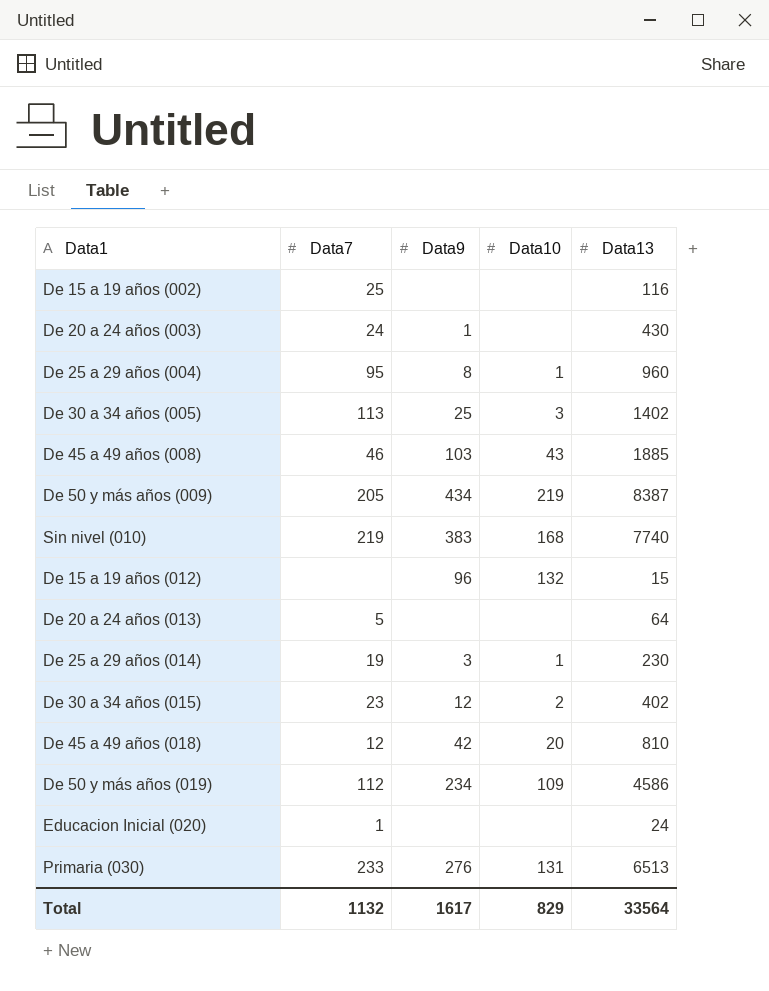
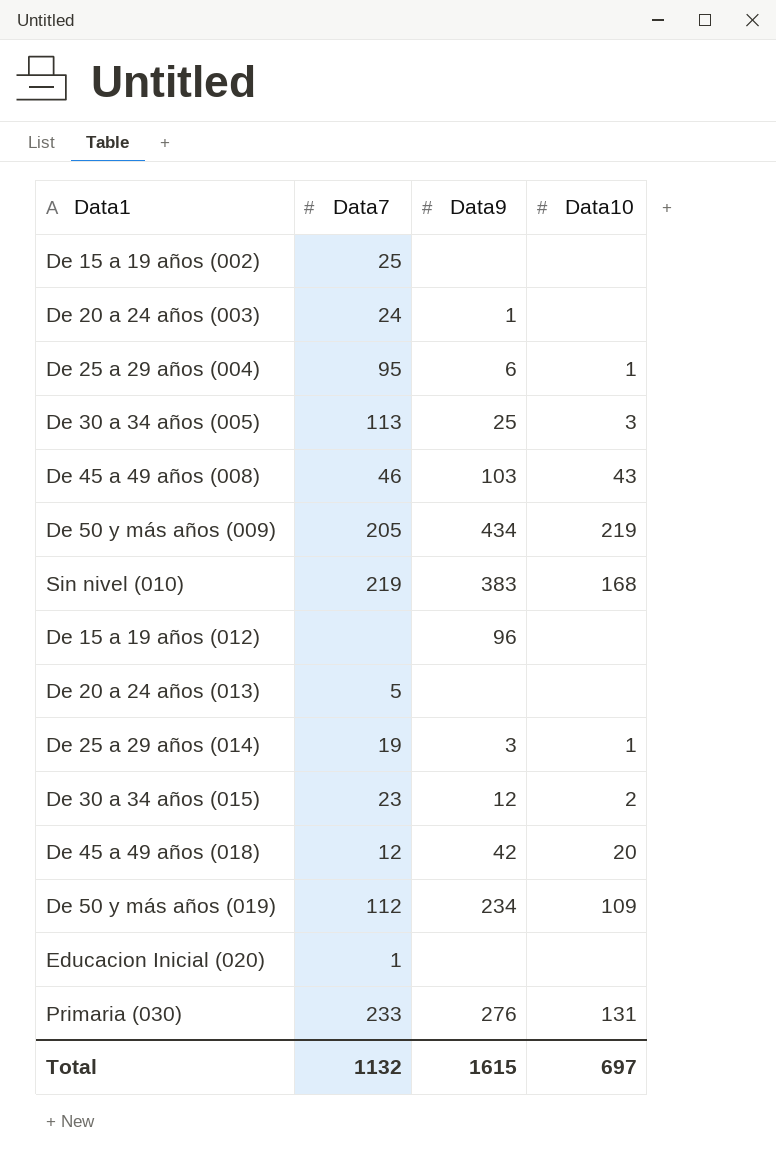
column Data13 | position: 5 -> none
De 25 a 29 años (004) | Data9: 8 -> 6
De 15 a 19 años (012) | Data10: 132 -> none
Total | Data9: 1617 -> 1615
Total | Data10: 829 -> 697

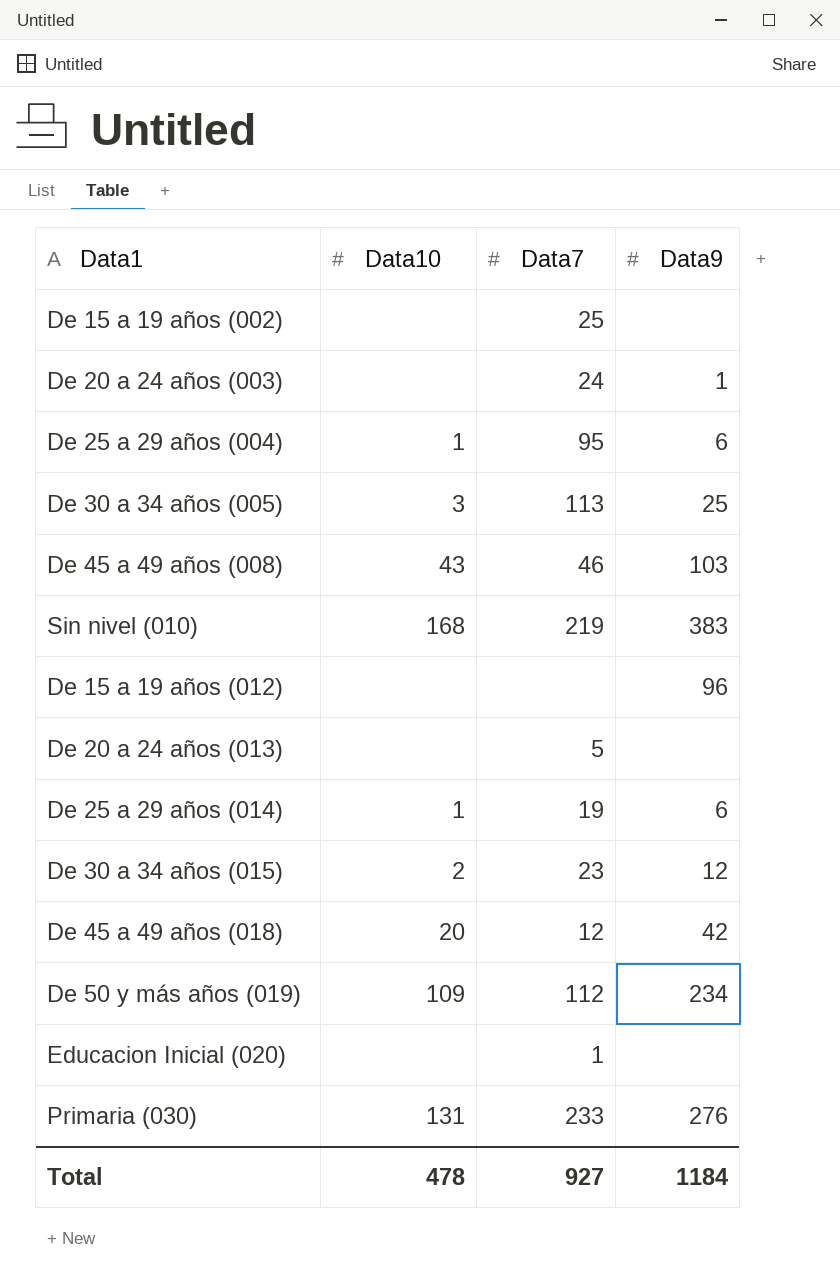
column Data10 | position: 4 -> 2
row De 50 y más años (009): 205 | 434 | 219 -> none
De 25 a 29 años (014) | Data9: 3 -> 6
Total | Data10: 697 -> 478
Total | Data7: 1132 -> 927
Total | Data9: 1615 -> 1184

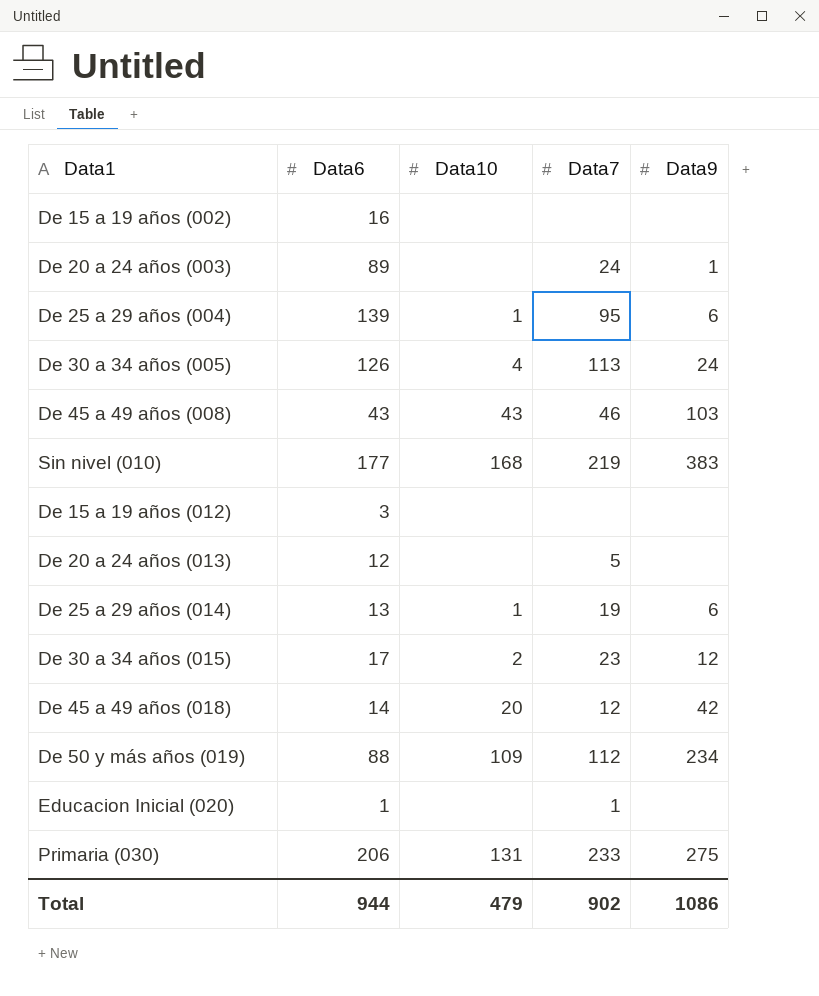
column Data6 | position: none -> 2
De 15 a 19 años (002) | Data7: 25 -> none
De 30 a 34 años (005) | Data10: 3 -> 4
De 30 a 34 años (005) | Data9: 25 -> 24
De 15 a 19 años (012) | Data9: 96 -> none
Primaria (030) | Data9: 276 -> 275
Total | Data10: 478 -> 479
Total | Data7: 927 -> 902
Total | Data9: 1184 -> 1086

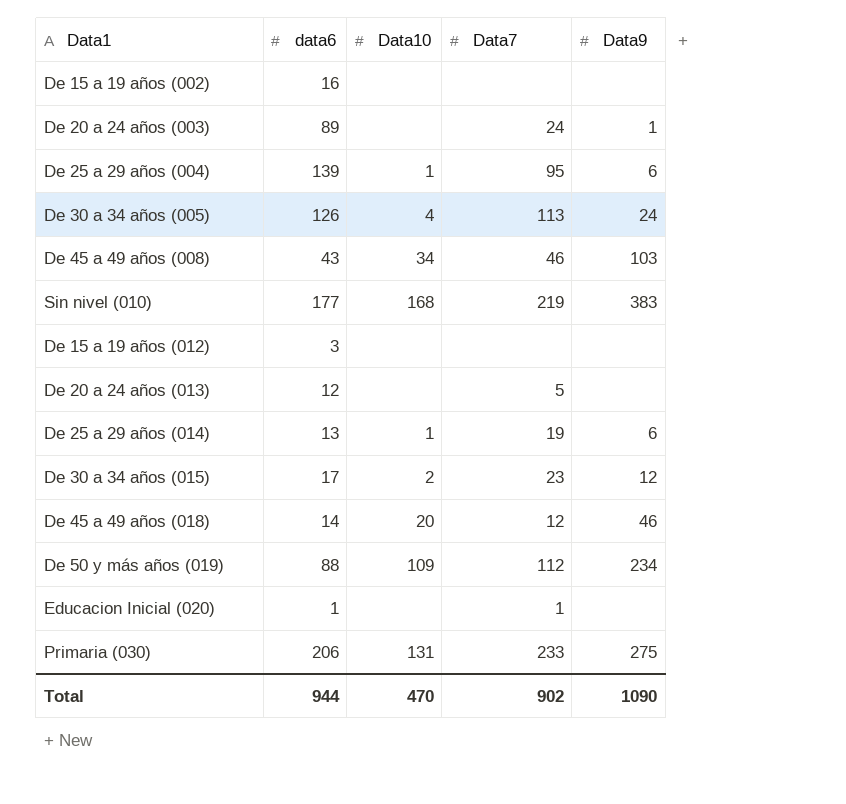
column name: Data6 -> data6
De 45 a 49 años (008) | Data10: 43 -> 34
De 45 a 49 años (018) | Data9: 42 -> 46
Total | Data10: 479 -> 470
Total | Data9: 1086 -> 1090

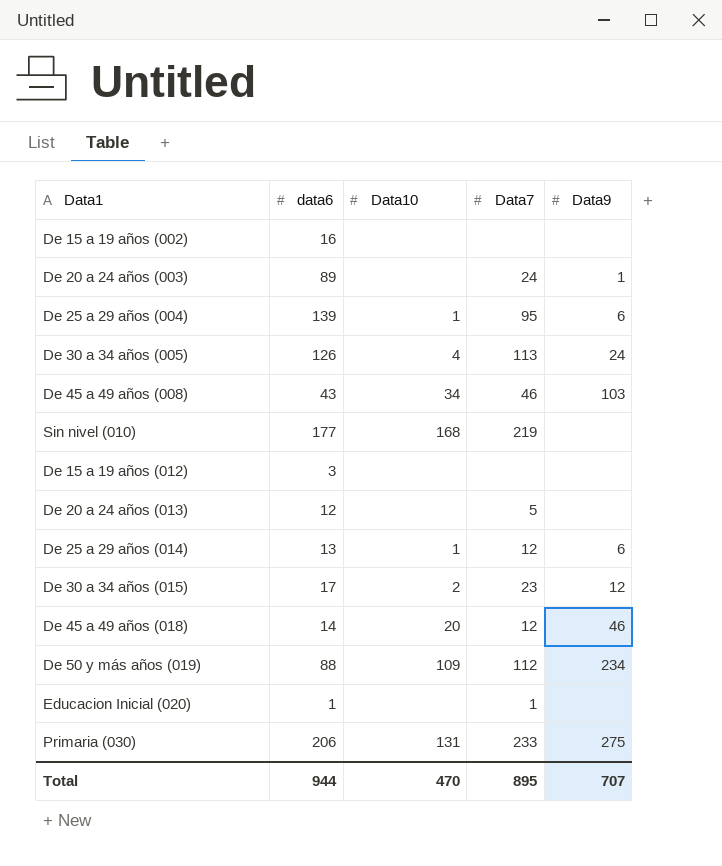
Sin nivel (010) | Data9: 383 -> none
De 25 a 29 años (014) | Data7: 19 -> 12
Total | Data7: 902 -> 895
Total | Data9: 1090 -> 707

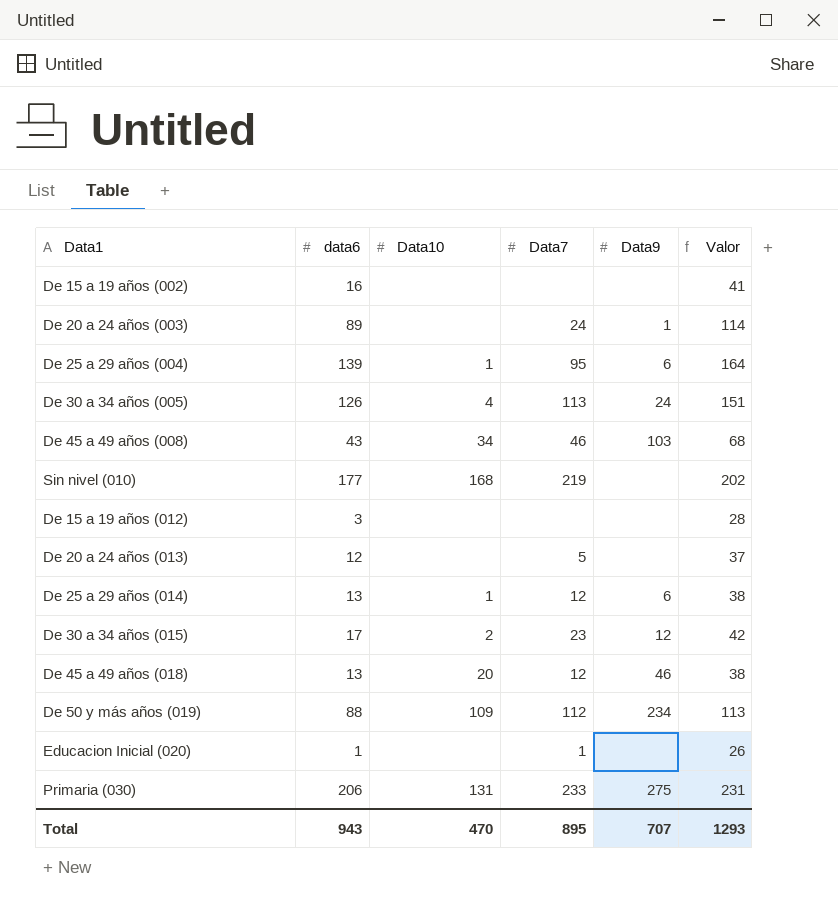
column Valor | formula: none -> [data6] + 25
De 45 a 49 años (018) | data6: 14 -> 13
Total | data6: 944 -> 943

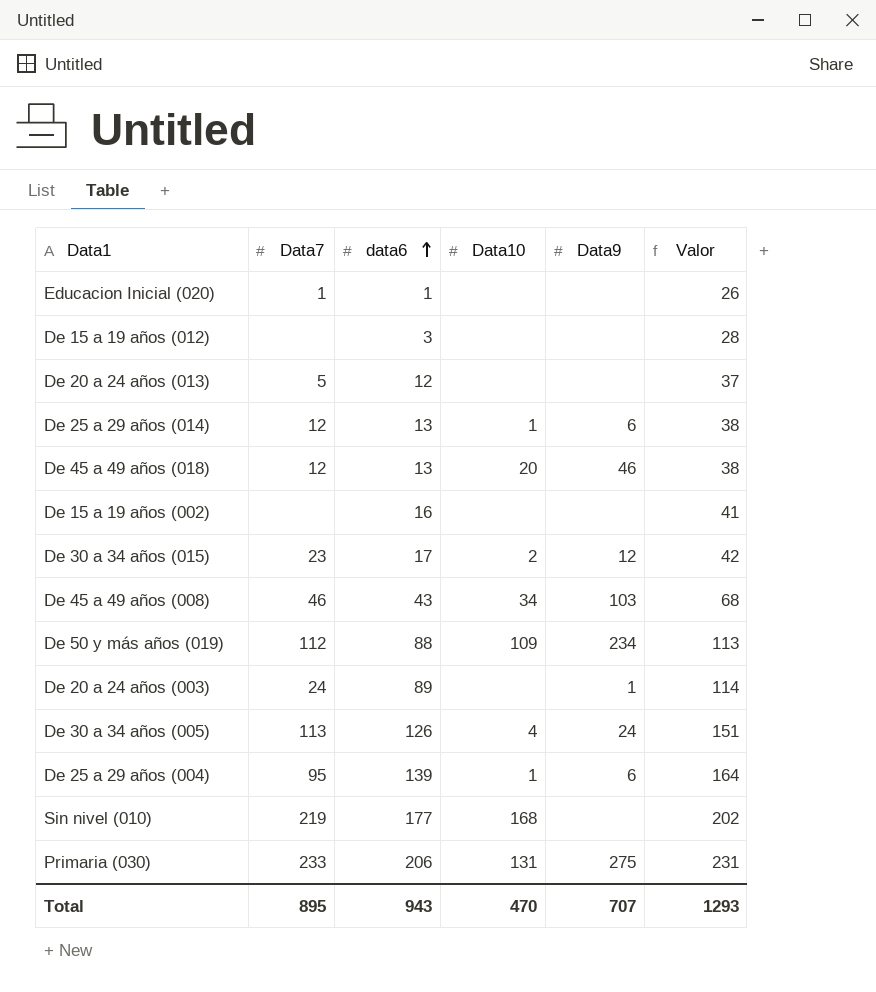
row order: none -> data6 ascending
column Data7 | position: 4 -> 2

